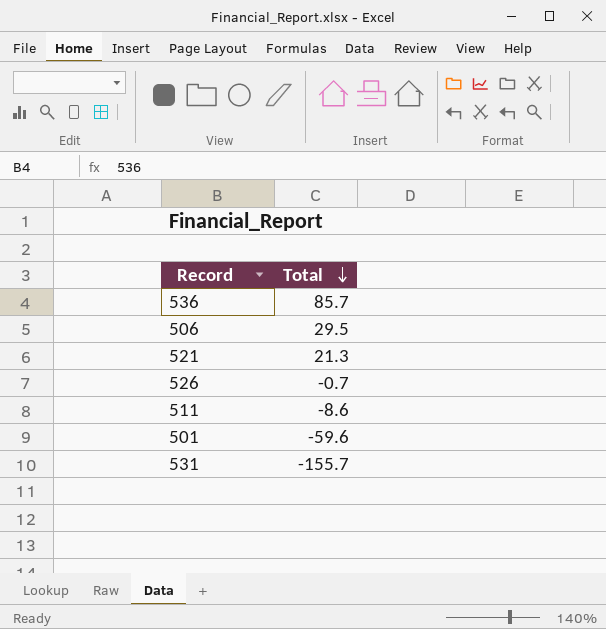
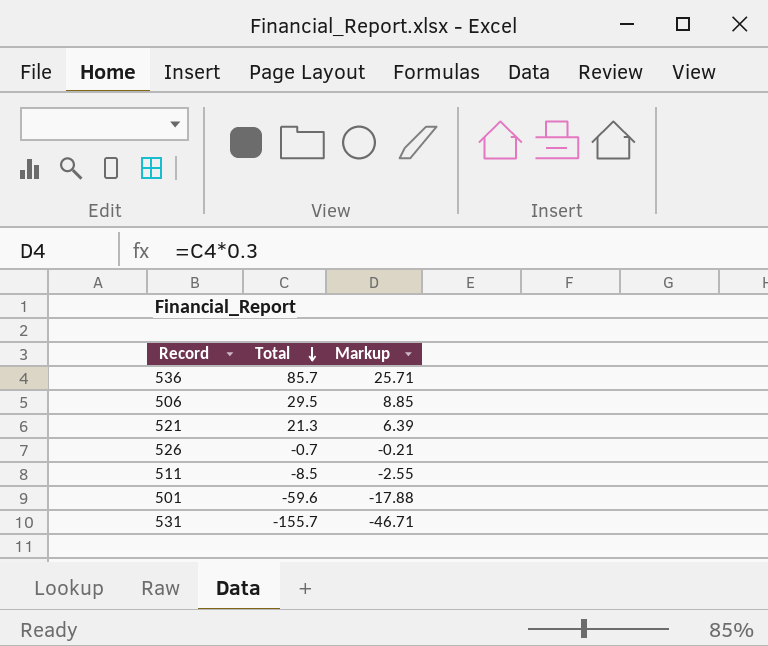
column Markup | formula: none -> [Total] * 0.3
511 | Total: -8.6 -> -8.5

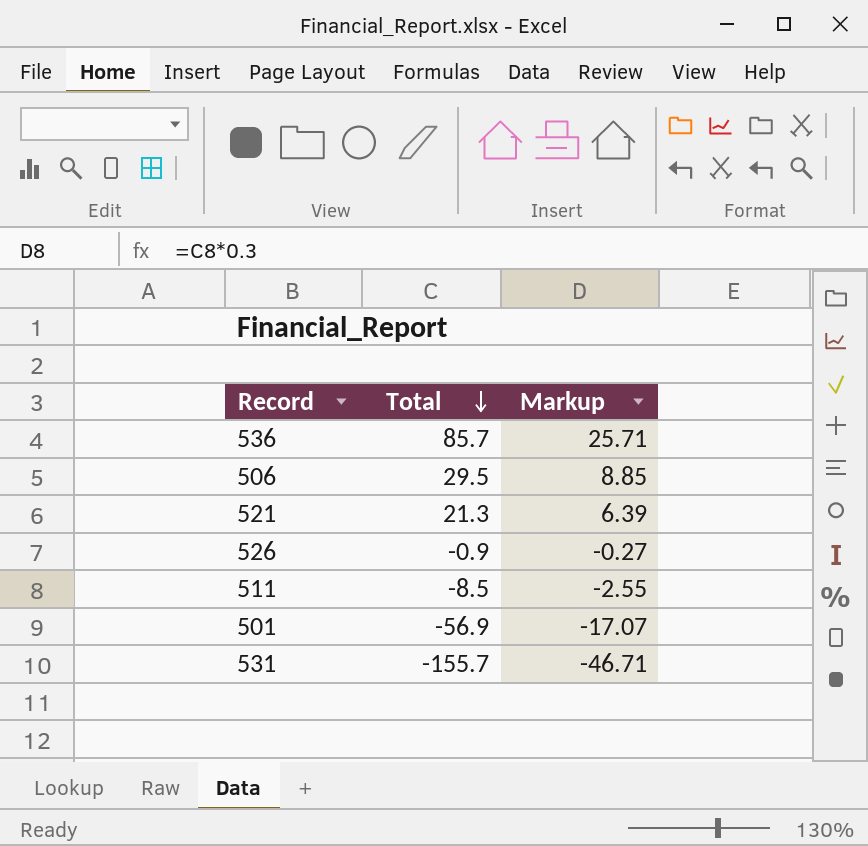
526 | Total: -0.7 -> -0.9
526 | Markup: -0.21 -> -0.27
501 | Total: -59.6 -> -56.9
501 | Markup: -17.88 -> -17.07

